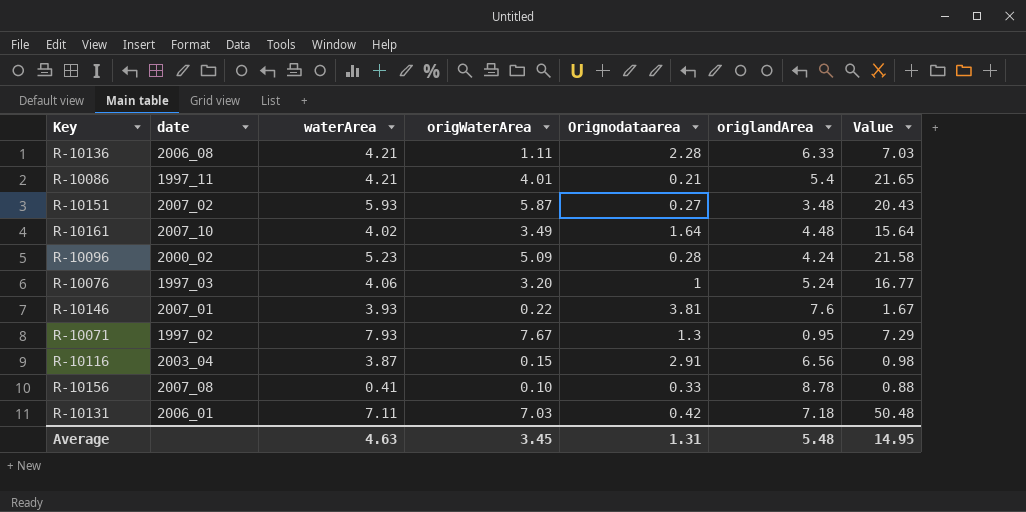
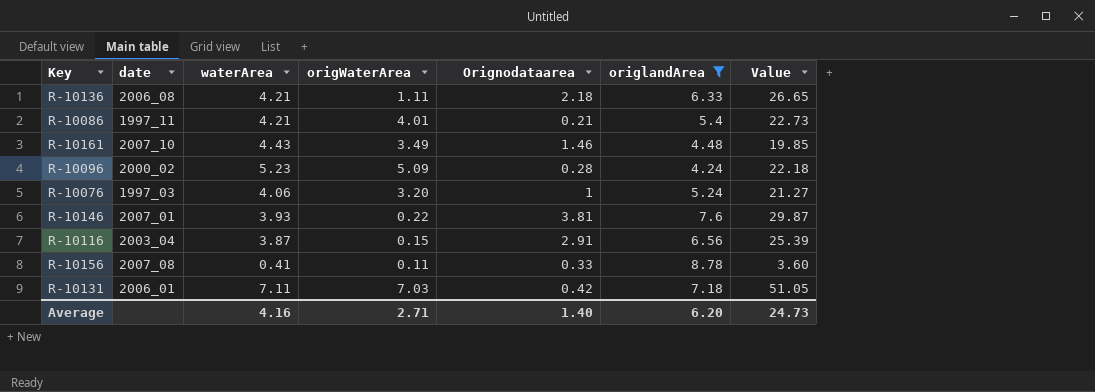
filter: none -> origlandArea >= 4.24
column Value | formula: [origWaterArea] * [origlandArea] -> [waterArea] * [origlandArea]
R-10136 | Orignodataarea: 2.28 -> 2.18
R-10161 | waterArea: 4.02 -> 4.43
R-10161 | Orignodataarea: 1.64 -> 1.46
R-10156 | origWaterArea: 0.10 -> 0.11
Average | waterArea: 4.63 -> 4.16
Average | origWaterArea: 3.45 -> 2.71
Average | Orignodataarea: 1.31 -> 1.40
Average | origlandArea: 5.48 -> 6.20
Average | Value: 14.95 -> 24.73

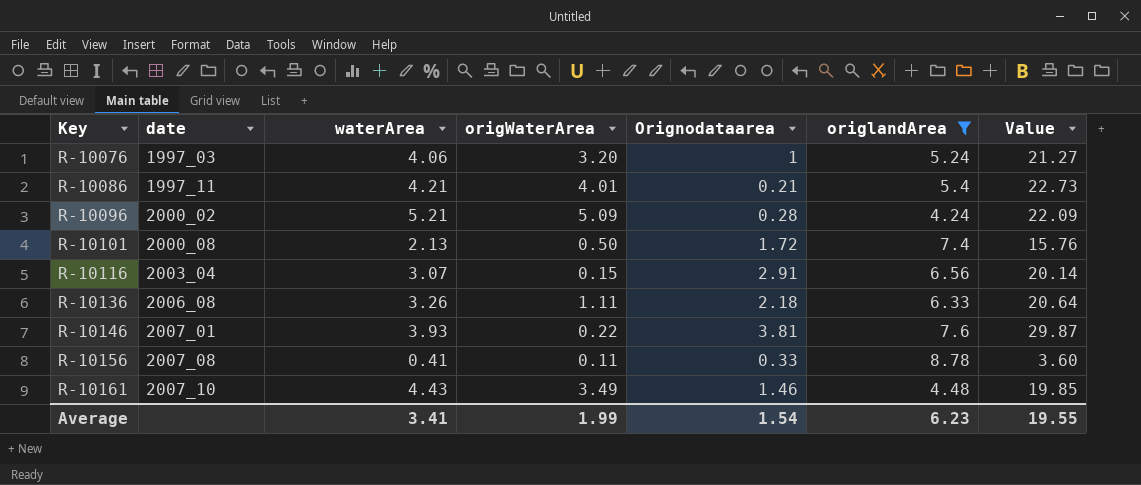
row order: none -> Key ascending
row R-10131: 2006_01 | 7.11 | 7.03 | 0.42 | 7.18 | 51.05 -> none
R-10096 | waterArea: 5.23 -> 5.21
R-10096 | Value: 22.18 -> 22.09
row R-10101: none -> 2000_08 | 2.13 | 0.50 | 1.72 | 7.4 | 15.76
R-10116 | waterArea: 3.87 -> 3.07
R-10116 | Value: 25.39 -> 20.14
R-10136 | waterArea: 4.21 -> 3.26
R-10136 | Value: 26.65 -> 20.64
Average | waterArea: 4.16 -> 3.41
Average | origWaterArea: 2.71 -> 1.99
Average | Orignodataarea: 1.40 -> 1.54
Average | origlandArea: 6.20 -> 6.23
Average | Value: 24.73 -> 19.55

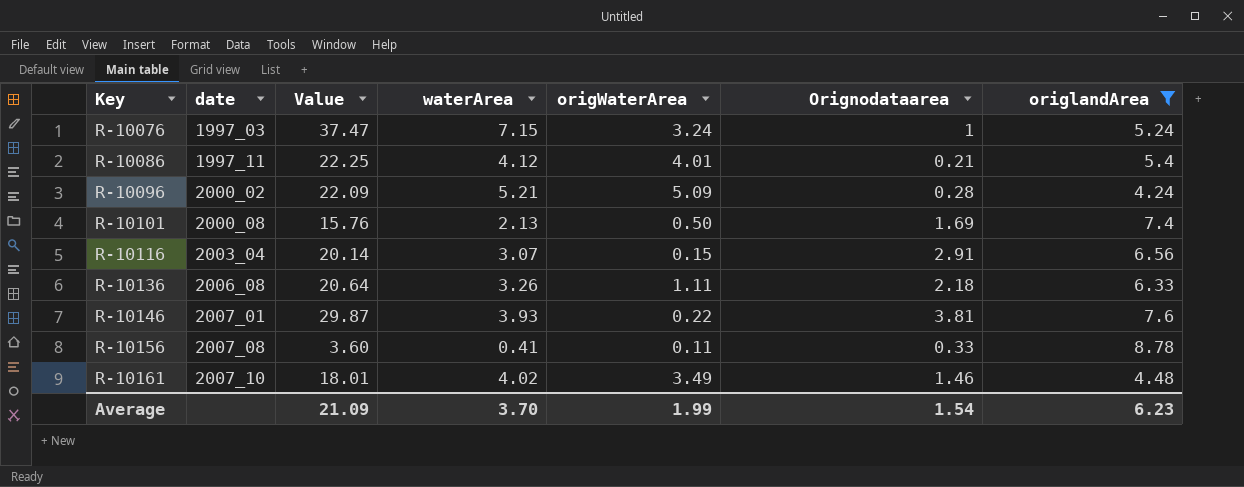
column Value | position: 7 -> 3
R-10076 | Value: 21.27 -> 37.47
R-10076 | waterArea: 4.06 -> 7.15
R-10076 | origWaterArea: 3.20 -> 3.24
R-10086 | Value: 22.73 -> 22.25
R-10086 | waterArea: 4.21 -> 4.12
R-10101 | Orignodataarea: 1.72 -> 1.69
R-10161 | Value: 19.85 -> 18.01
R-10161 | waterArea: 4.43 -> 4.02
Average | Value: 19.55 -> 21.09
Average | waterArea: 3.41 -> 3.70

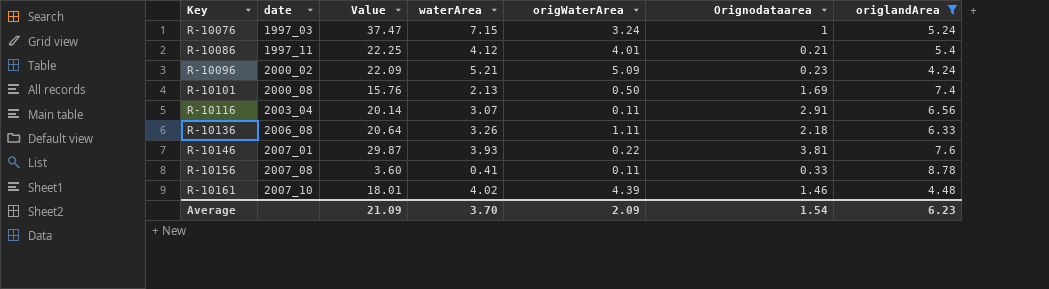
R-10096 | Orignodataarea: 0.28 -> 0.23
R-10116 | origWaterArea: 0.15 -> 0.11
R-10161 | origWaterArea: 3.49 -> 4.39
Average | origWaterArea: 1.99 -> 2.09

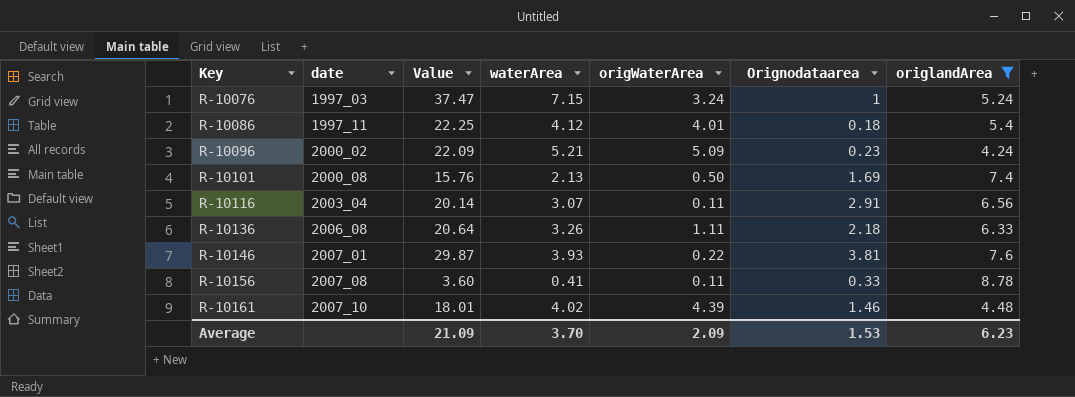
R-10086 | Orignodataarea: 0.21 -> 0.18
Average | Orignodataarea: 1.54 -> 1.53

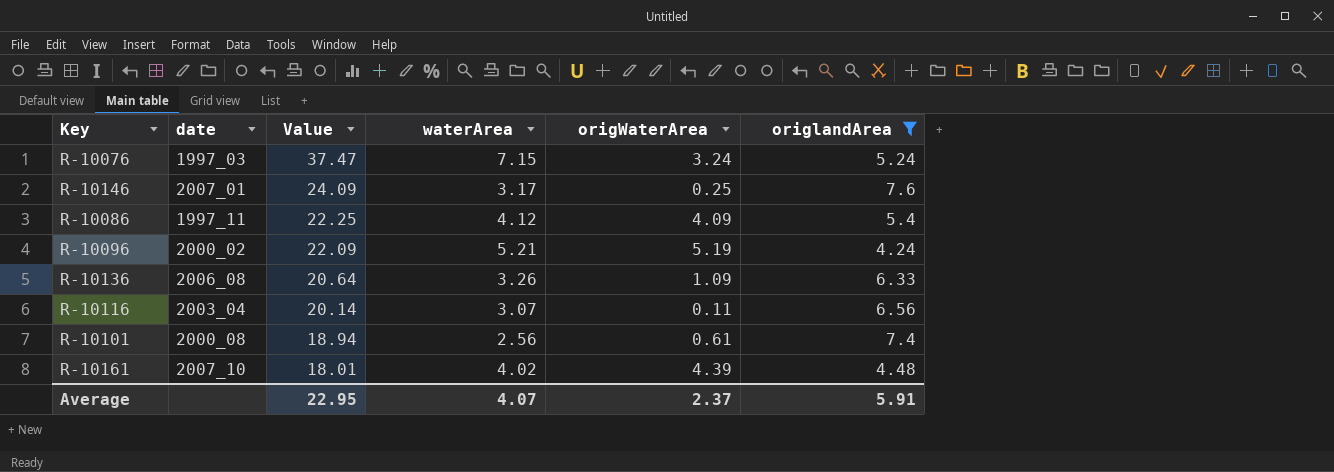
row order: Key ascending -> Value descending
column Orignodataarea | position: 6 -> none
row R-10156: 2007_08 | 3.60 | 0.41 | 0.11 | 0.33 | 8.78 -> none
R-10146 | Value: 29.87 -> 24.09
R-10146 | waterArea: 3.93 -> 3.17
R-10146 | origWaterArea: 0.22 -> 0.25
R-10086 | origWaterArea: 4.01 -> 4.09
R-10096 | origWaterArea: 5.09 -> 5.19
R-10136 | origWaterArea: 1.11 -> 1.09
R-10101 | Value: 15.76 -> 18.94
R-10101 | waterArea: 2.13 -> 2.56
R-10101 | origWaterArea: 0.50 -> 0.61
Average | Value: 21.09 -> 22.95
Average | waterArea: 3.70 -> 4.07
Average | origWaterArea: 2.09 -> 2.37
Average | origlandArea: 6.23 -> 5.91

